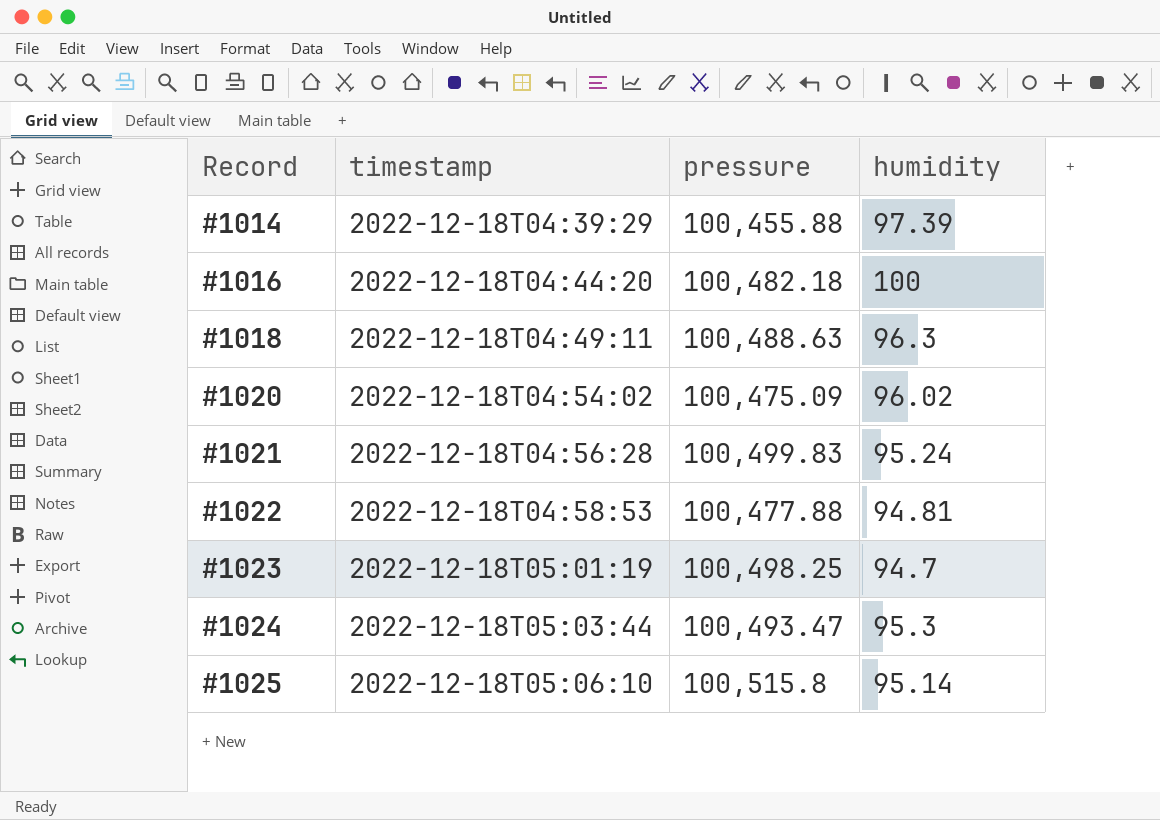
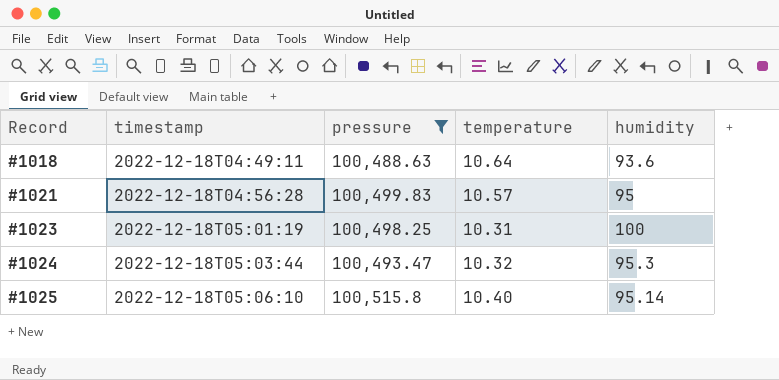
filter: none -> pressure >= 100,488.63
column temperature | position: none -> 4
#1018 | humidity: 96.3 -> 93.6
#1021 | humidity: 95.24 -> 95
#1023 | humidity: 94.7 -> 100

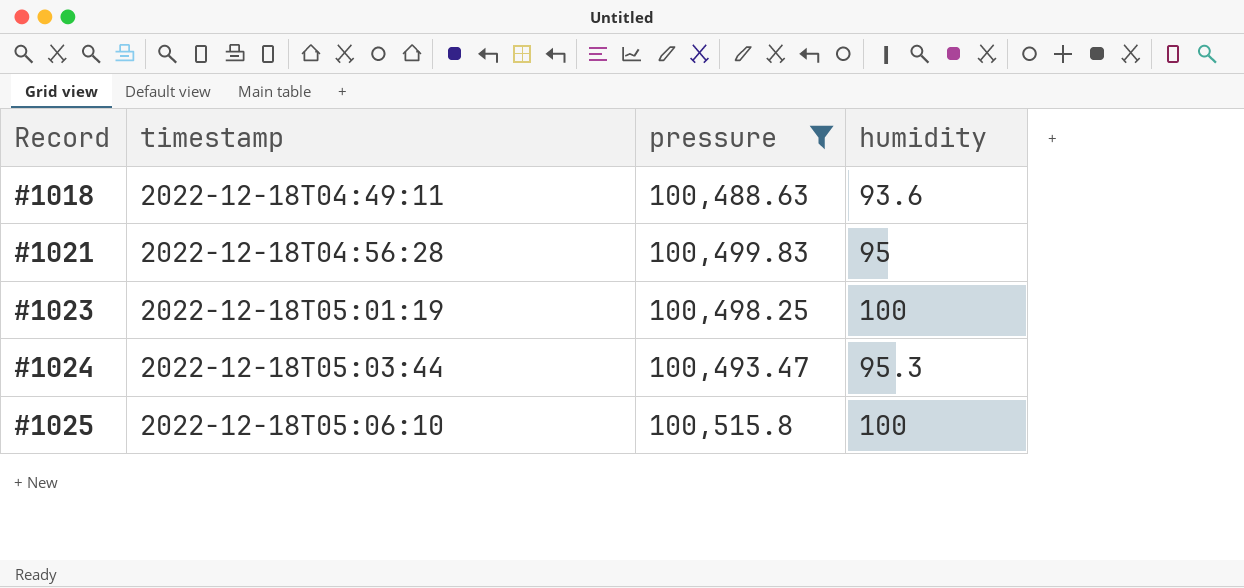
column temperature | position: 4 -> none
#1025 | humidity: 95.14 -> 100

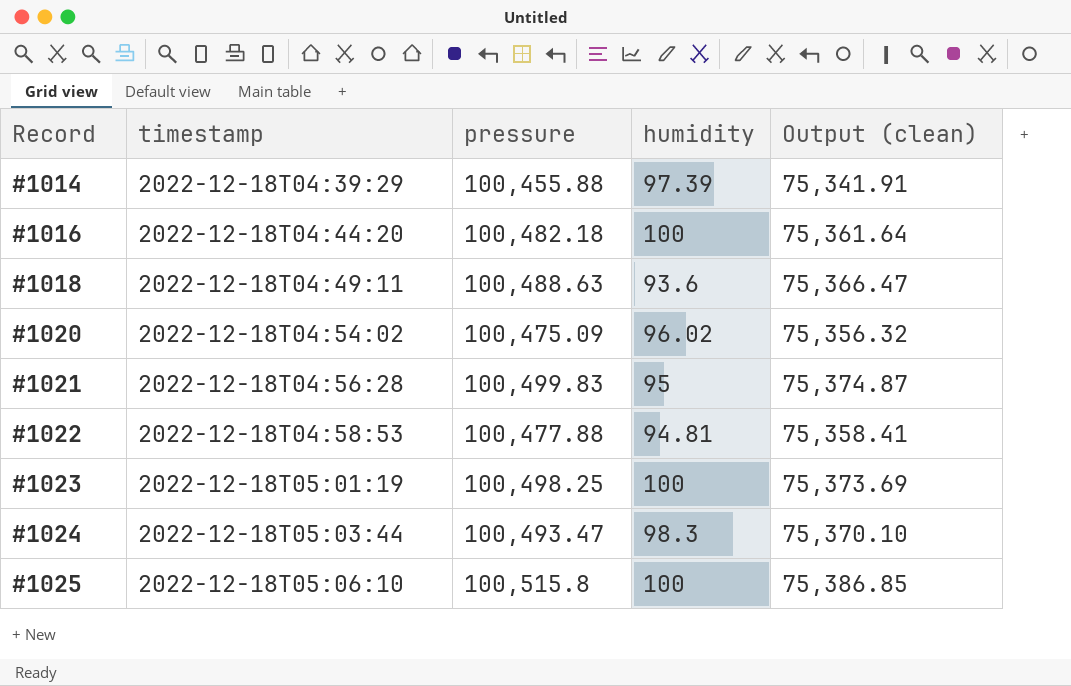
filter: pressure >= 100,488.63 -> none
column Output (clean) | formula: none -> [pressure] * 0.75
#1024 | humidity: 95.3 -> 98.3

